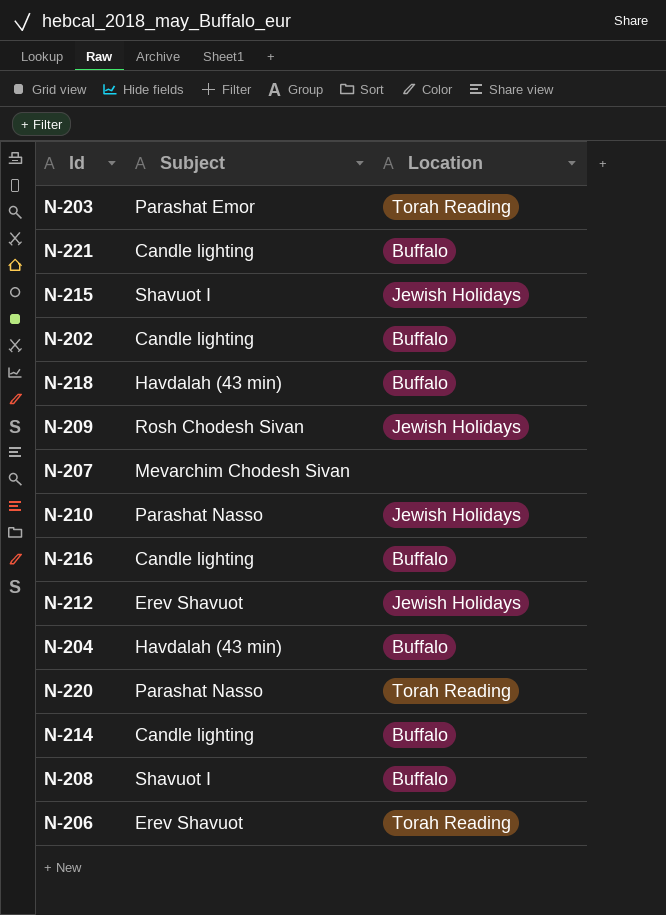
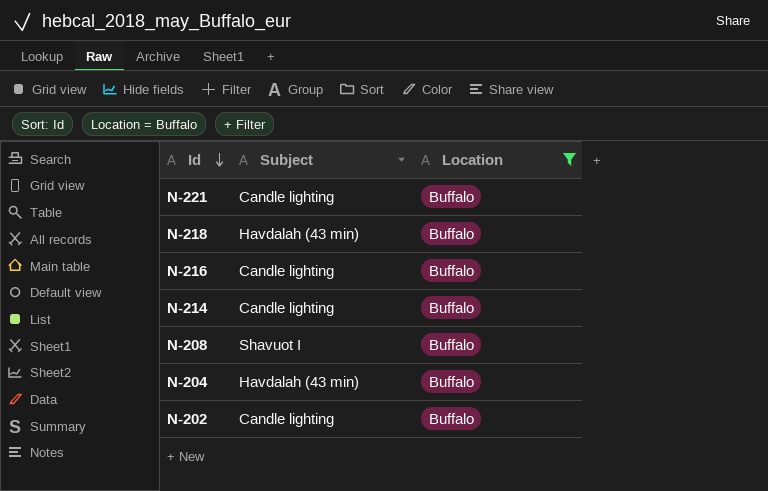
filter: none -> Location = Buffalo
row order: none -> Id descending

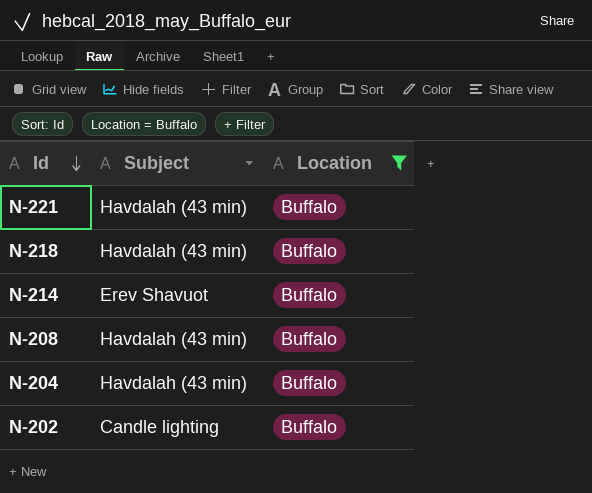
row N-216: Candle lighting | Buffalo -> none
N-221 | Subject: Candle lighting -> Havdalah (43 min)
N-214 | Subject: Candle lighting -> Erev Shavuot
N-208 | Subject: Shavuot I -> Havdalah (43 min)

